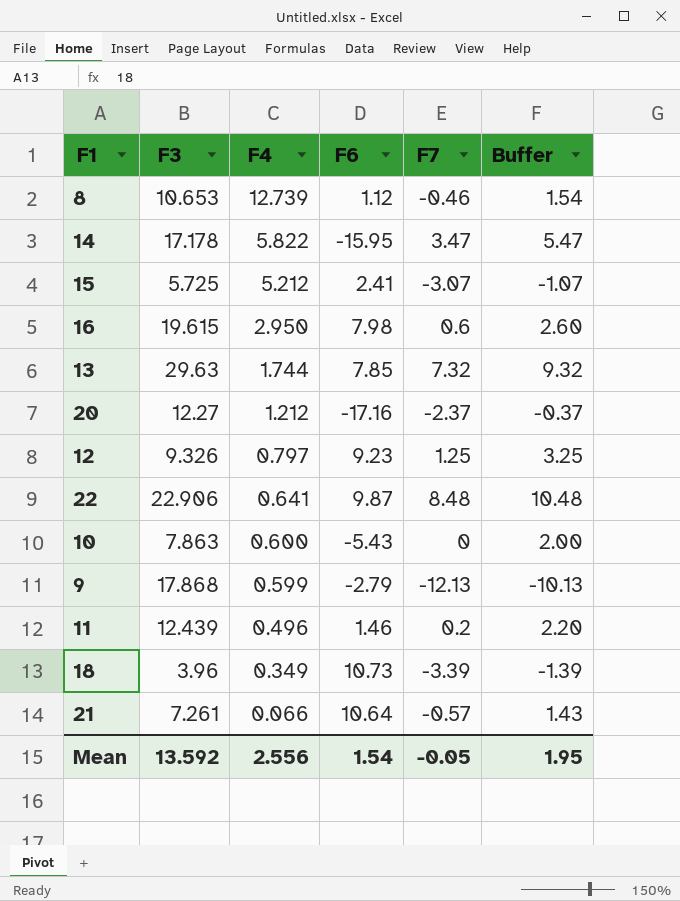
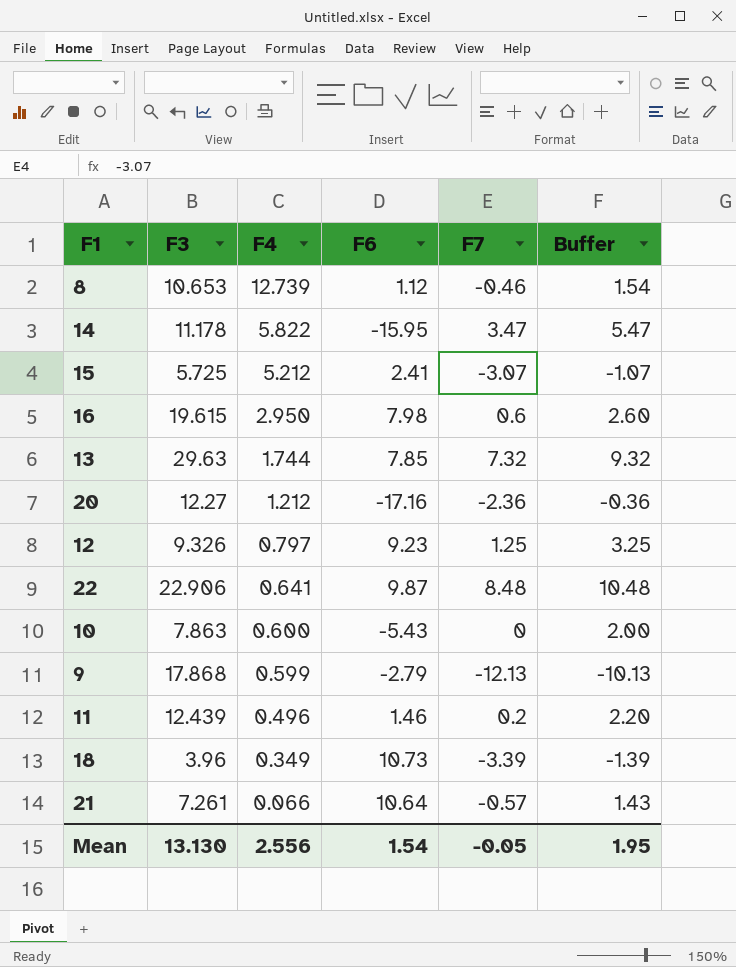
14 | F3: 17.178 -> 11.178
20 | F7: -2.37 -> -2.36
20 | Buffer: -0.37 -> -0.36
Mean | F3: 13.592 -> 13.130

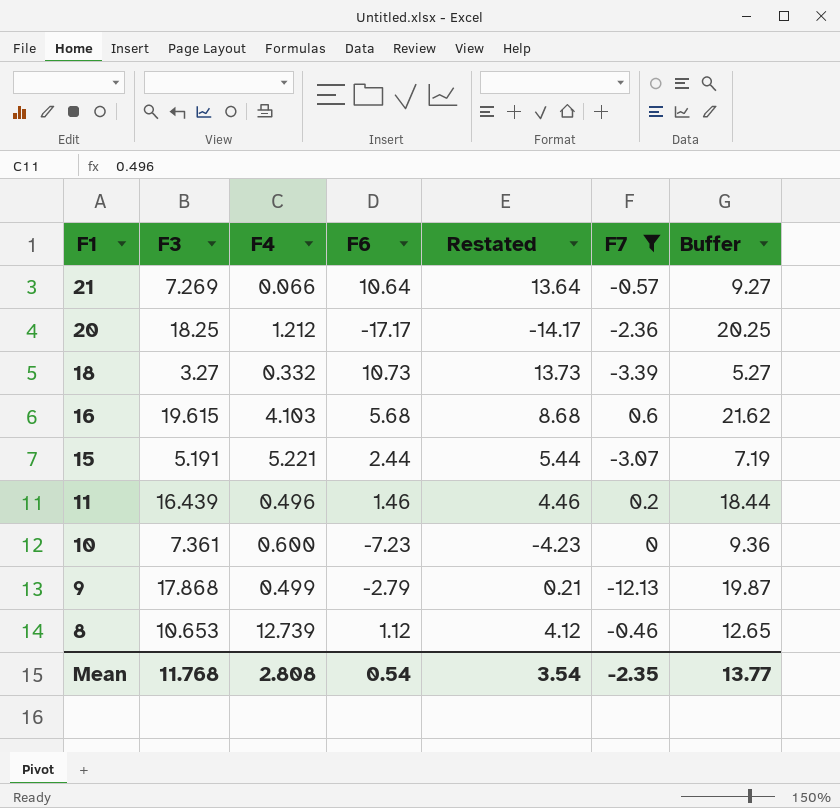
filter: none -> F7 <= 0.6
row order: F4 descending -> F1 descending
column Restated | formula: none -> [F6] + 3
column Buffer | formula: [F7] + 2 -> [F3] + 2
21 | F3: 7.261 -> 7.269
20 | F3: 12.27 -> 18.25
20 | F6: -17.16 -> -17.17
18 | F3: 3.96 -> 3.27
18 | F4: 0.349 -> 0.332
16 | F4: 2.950 -> 4.103
16 | F6: 7.98 -> 5.68
15 | F3: 5.725 -> 5.191
15 | F4: 5.212 -> 5.221
15 | F6: 2.41 -> 2.44
11 | F3: 12.439 -> 16.439
10 | F3: 7.863 -> 7.361
10 | F6: -5.43 -> -7.23
9 | F4: 0.599 -> 0.499
Mean | F3: 13.130 -> 11.768
Mean | F4: 2.556 -> 2.808
Mean | F6: 1.54 -> 0.54
Mean | F7: -0.05 -> -2.35
Mean | Buffer: 1.95 -> 13.77

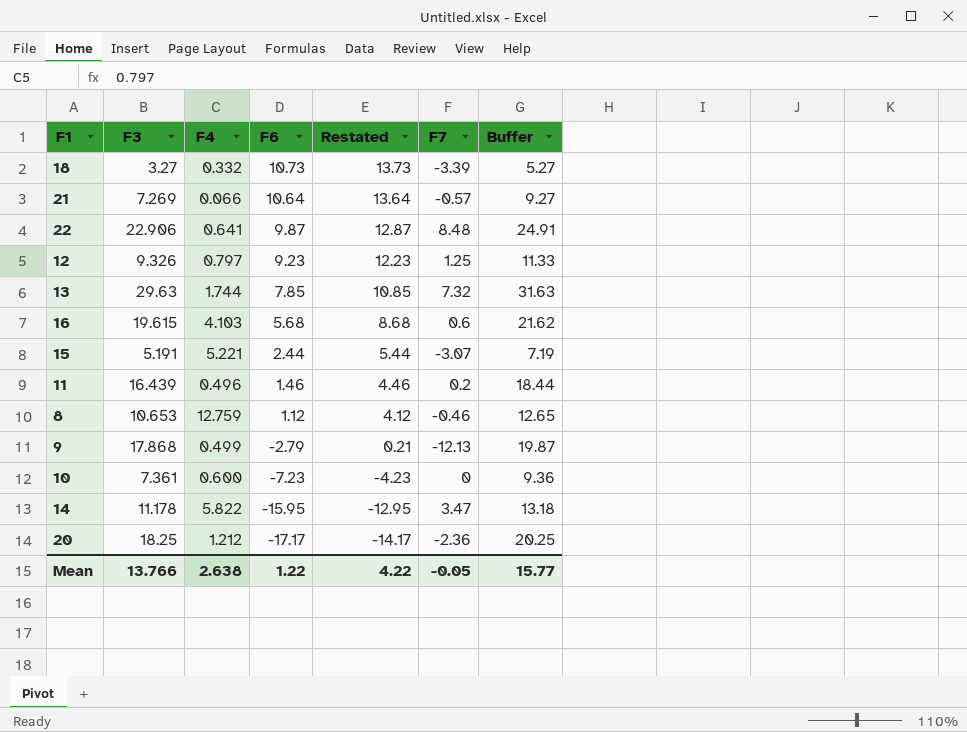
filter: F7 <= 0.6 -> none
row order: F1 descending -> F6 descending
8 | F4: 12.739 -> 12.759
Mean | F3: 11.768 -> 13.766
Mean | F4: 2.808 -> 2.638
Mean | F6: 0.54 -> 1.22
Mean | Restated: 3.54 -> 4.22
Mean | F7: -2.35 -> -0.05
Mean | Buffer: 13.77 -> 15.77

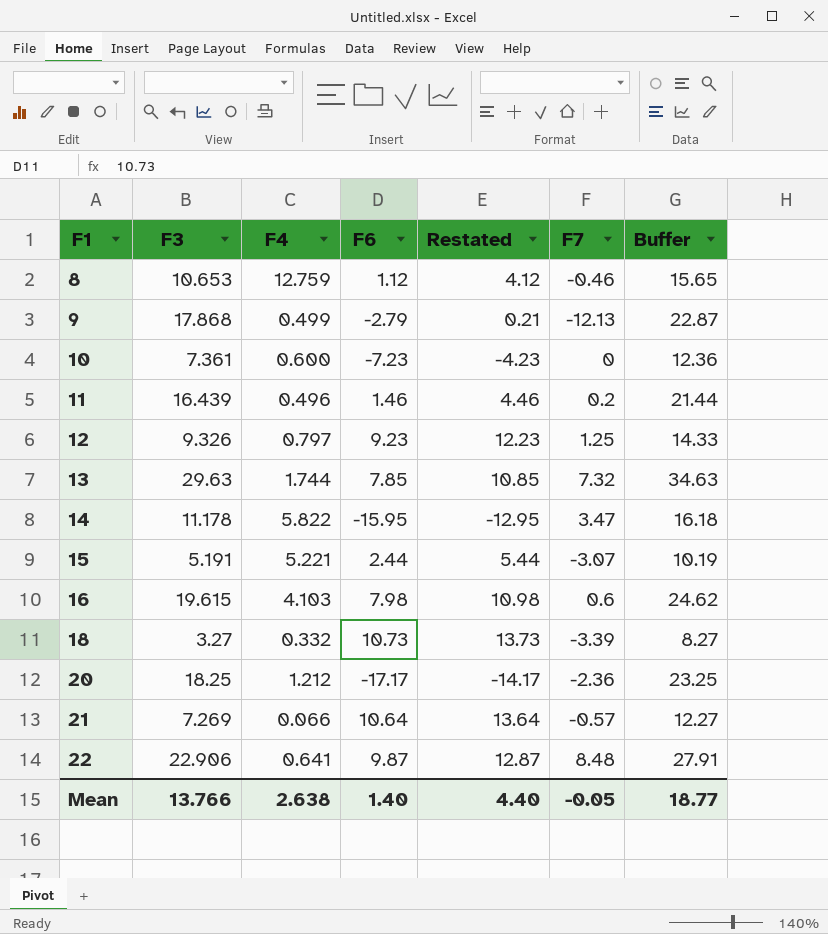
row order: F6 descending -> F1 ascending
column Buffer | formula: [F3] + 2 -> [F3] + 5
16 | F6: 5.68 -> 7.98
16 | Restated: 8.68 -> 10.98
Mean | F6: 1.22 -> 1.40
Mean | Restated: 4.22 -> 4.40
Mean | Buffer: 15.77 -> 18.77

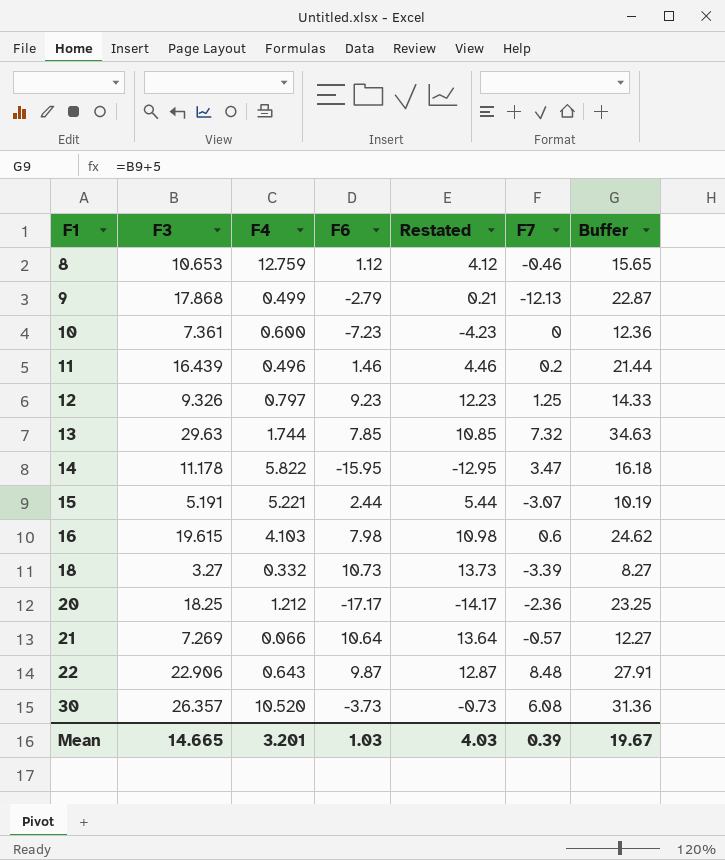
22 | F4: 0.641 -> 0.643
row 30: none -> 26.357 | 10.520 | -3.73 | -0.73 | 6.08 | 31.36
Mean | F3: 13.766 -> 14.665
Mean | F4: 2.638 -> 3.201
Mean | F6: 1.40 -> 1.03
Mean | Restated: 4.40 -> 4.03
Mean | F7: -0.05 -> 0.39
Mean | Buffer: 18.77 -> 19.67

